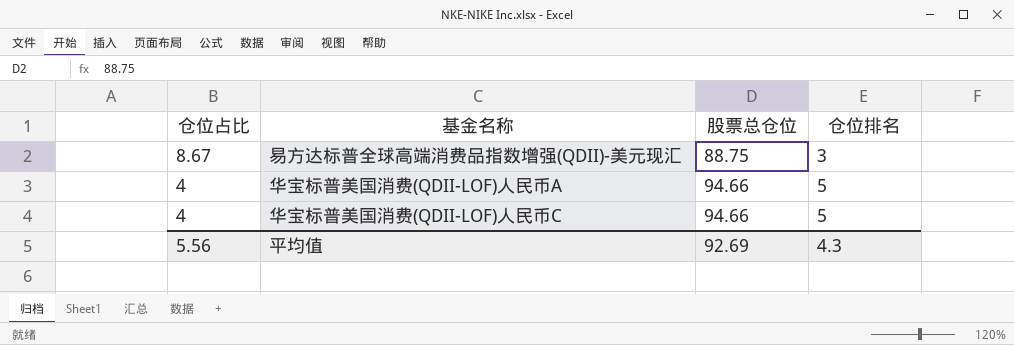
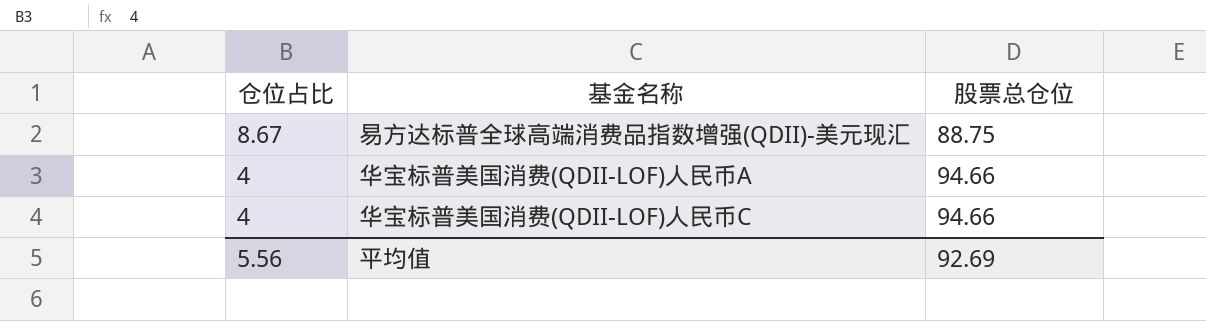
column 仓位排名 | position: 4 -> none

